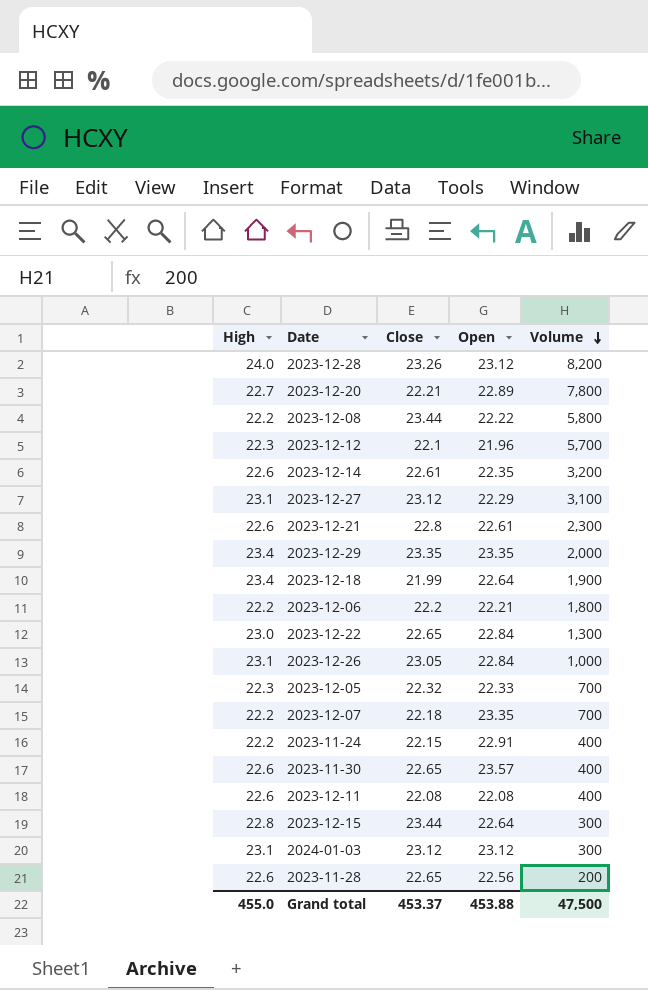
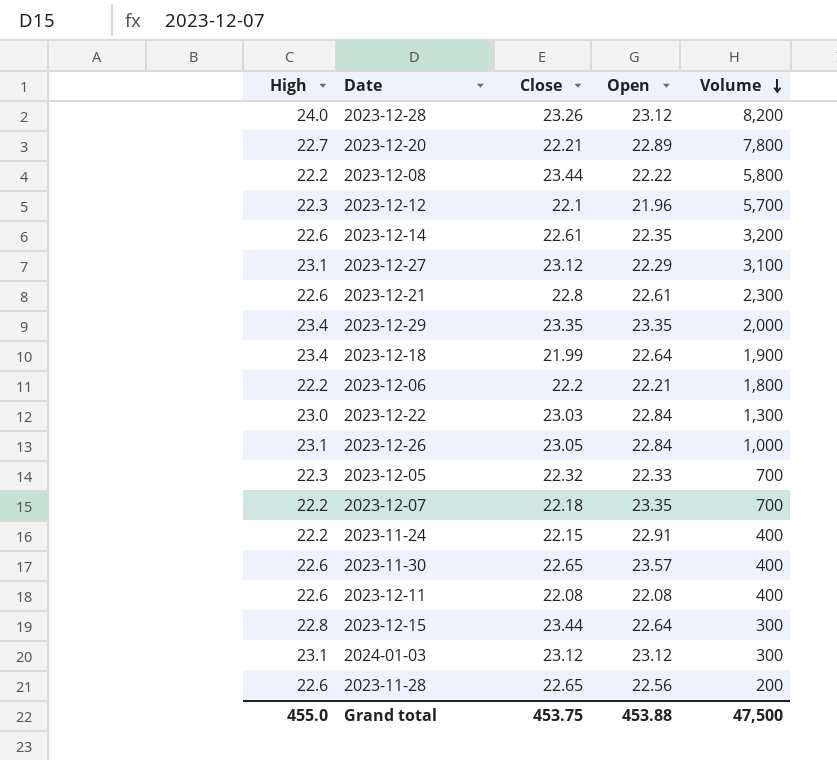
2023-12-22 | Close: 22.65 -> 23.03
Grand total | Close: 453.37 -> 453.75

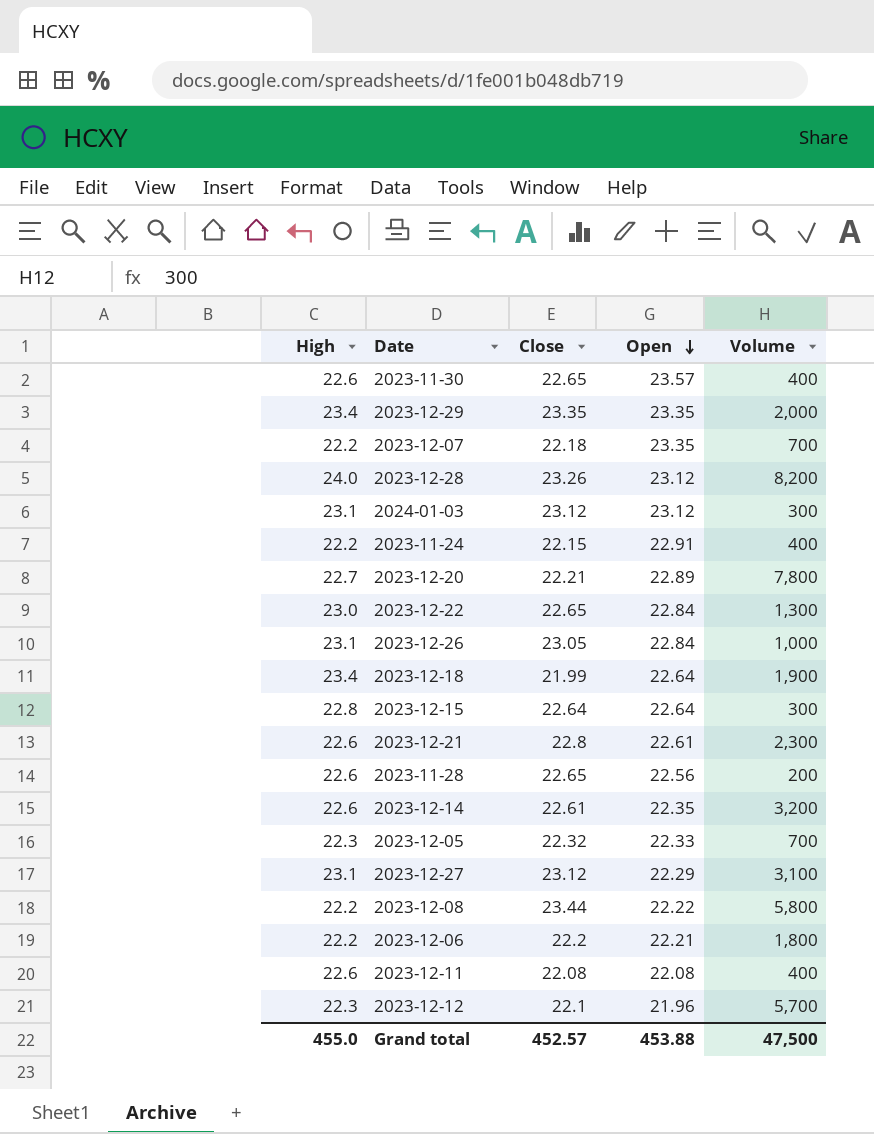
row order: Volume descending -> Open descending
2023-12-22 | Close: 23.03 -> 22.65
2023-12-15 | Close: 23.44 -> 22.64
Grand total | Close: 453.75 -> 452.57

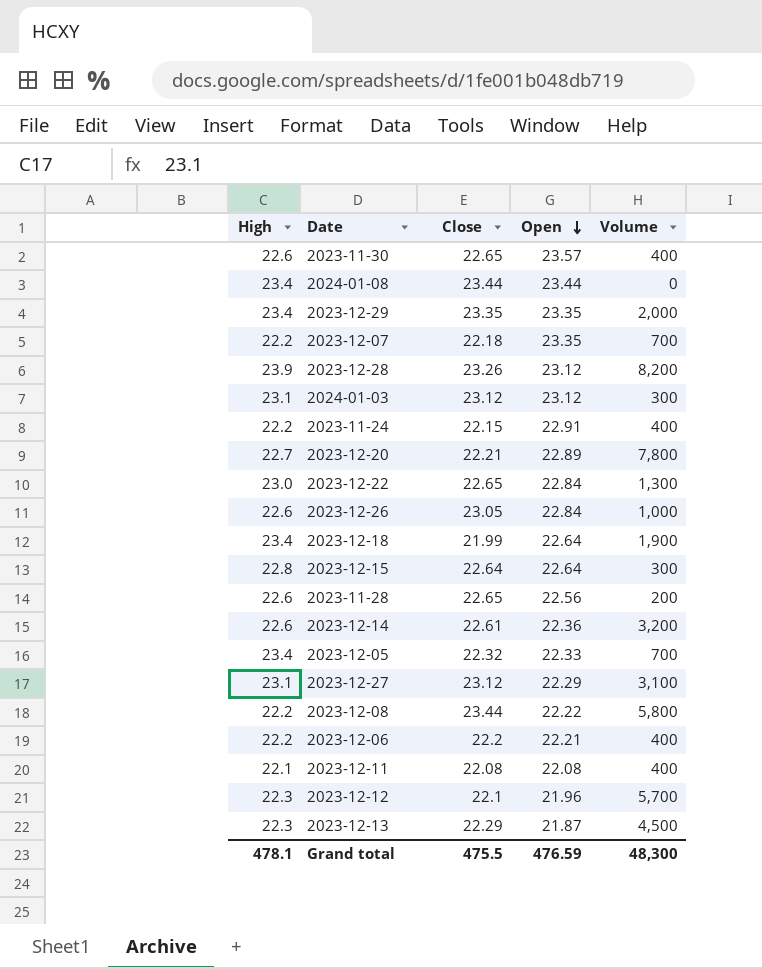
row 2023-12-21: 22.6 | 22.8 | 22.61 | 2,300 -> none
row 2024-01-08: none -> 23.4 | 23.44 | 23.44 | 0
2023-12-28 | High: 24.0 -> 23.9
2023-12-26 | High: 23.1 -> 22.6
2023-12-14 | Open: 22.35 -> 22.36
2023-12-05 | High: 22.3 -> 23.4
2023-12-06 | Volume: 1,800 -> 400
2023-12-11 | High: 22.6 -> 22.1
row 2023-12-13: none -> 22.3 | 22.29 | 21.87 | 4,500
Grand total | High: 455.0 -> 478.1
Grand total | Close: 452.57 -> 475.5
Grand total | Open: 453.88 -> 476.59
Grand total | Volume: 47,500 -> 48,300

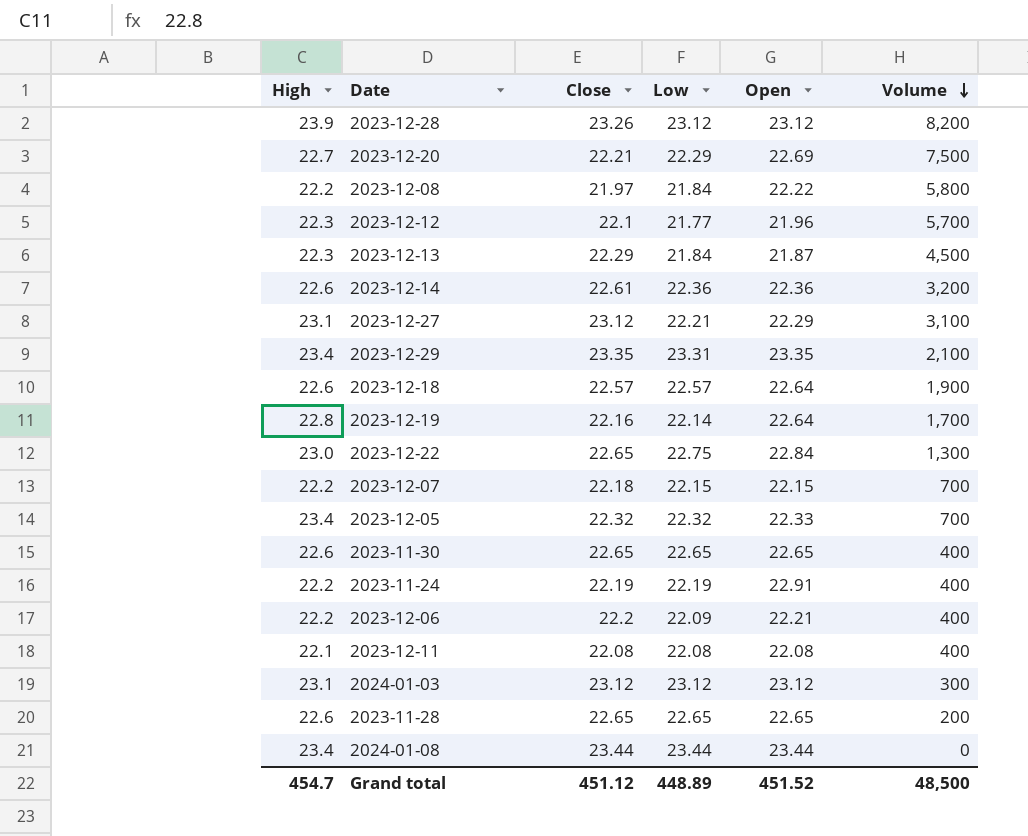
row order: Open descending -> Volume descending
column Low | position: none -> 4
row 2023-12-26: 22.6 | 23.05 | 22.84 | 1,000 -> none
row 2023-12-15: 22.8 | 22.64 | 22.64 | 300 -> none
2023-12-20 | Open: 22.89 -> 22.69
2023-12-20 | Volume: 7,800 -> 7,500
2023-12-08 | Close: 23.44 -> 21.97
2023-12-29 | Volume: 2,000 -> 2,100
2023-12-18 | High: 23.4 -> 22.6
2023-12-18 | Close: 21.99 -> 22.57
row 2023-12-19: none -> 22.8 | 22.16 | 22.14 | 22.64 | 1,700
2023-12-07 | Open: 23.35 -> 22.15
2023-11-30 | Open: 23.57 -> 22.65
2023-11-24 | Close: 22.15 -> 22.19
2023-11-28 | Open: 22.56 -> 22.65
Grand total | High: 478.1 -> 454.7
Grand total | Close: 475.5 -> 451.12
Grand total | Open: 476.59 -> 451.52
Grand total | Volume: 48,300 -> 48,500

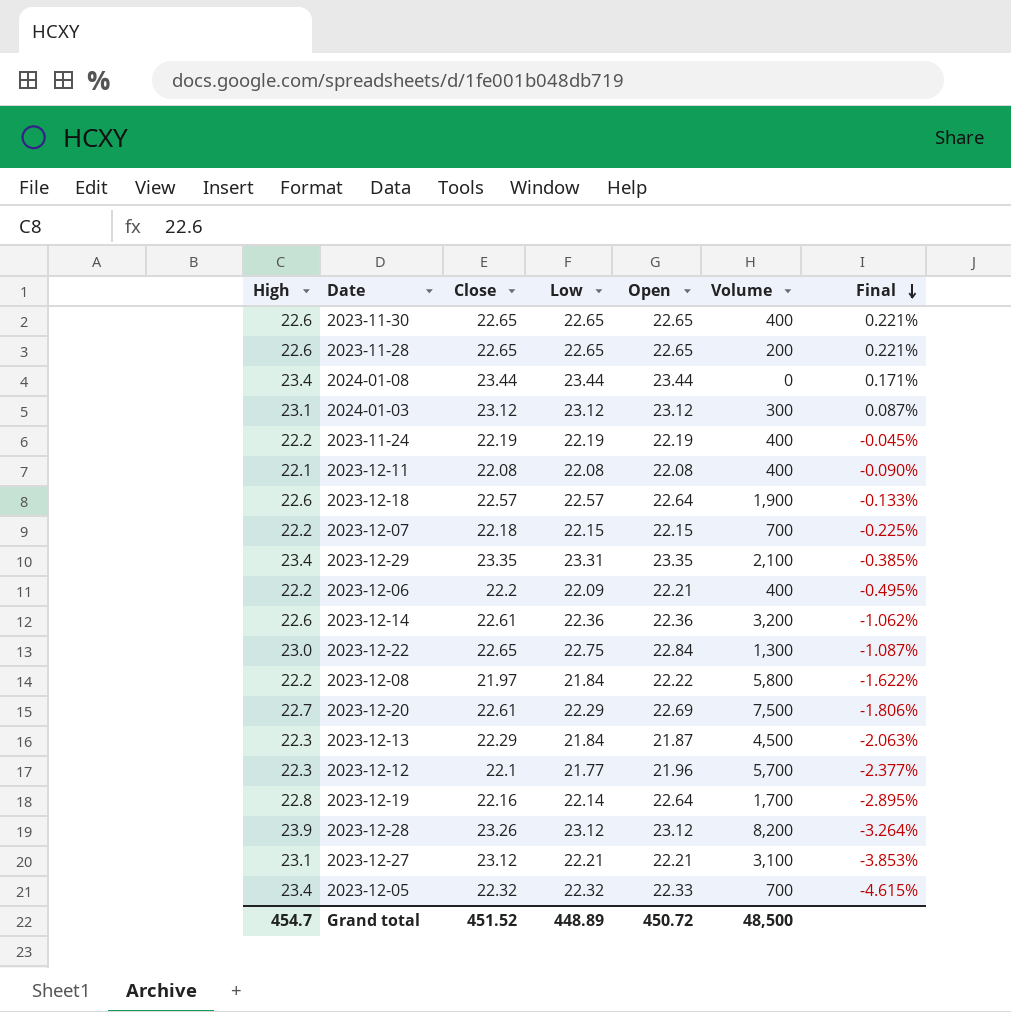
row order: Volume descending -> Final descending
column Final | formula: none -> ([Low] - [High]) / [High]
2023-11-24 | Open: 22.91 -> 22.19
2023-12-20 | Close: 22.21 -> 22.61
2023-12-27 | Open: 22.29 -> 22.21
Grand total | Close: 451.12 -> 451.52
Grand total | Open: 451.52 -> 450.72

